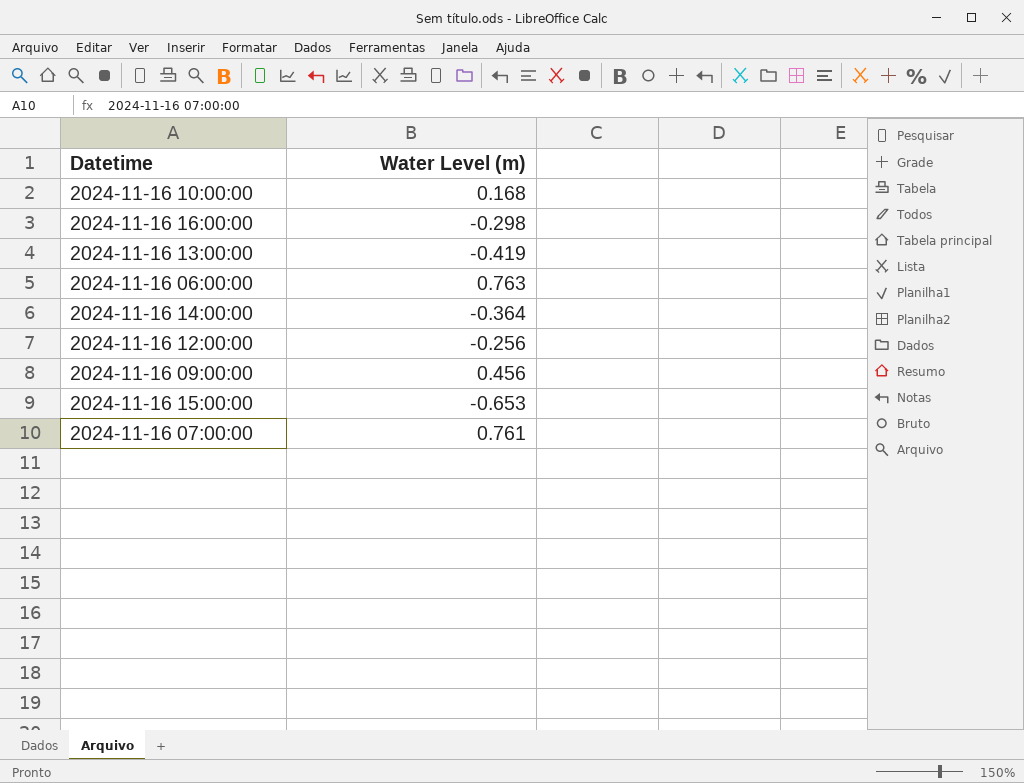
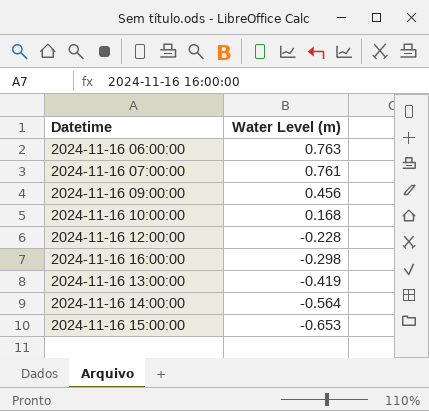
row order: none -> Water Level (m) descending
2024-11-16 12:00:00 | Water Level (m): -0.256 -> -0.228
2024-11-16 14:00:00 | Water Level (m): -0.364 -> -0.564

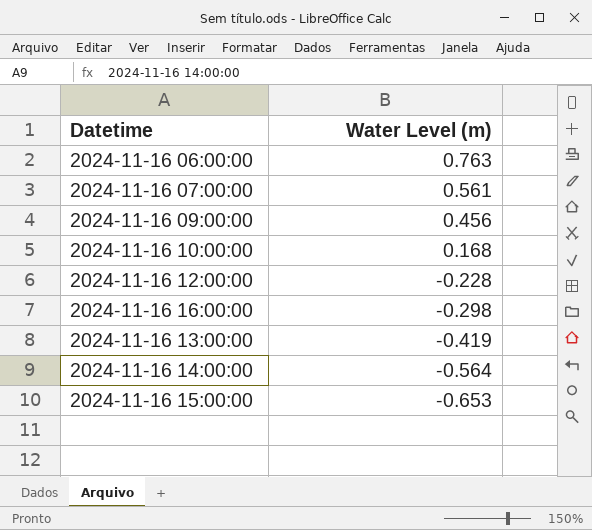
2024-11-16 07:00:00 | Water Level (m): 0.761 -> 0.561

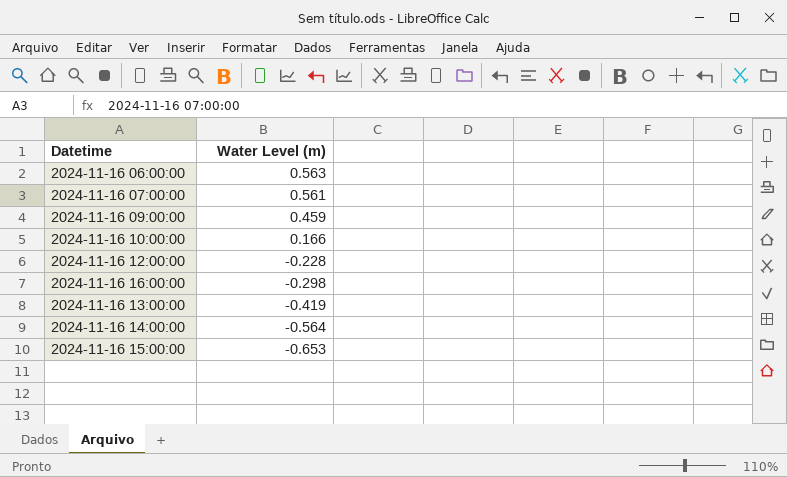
2024-11-16 06:00:00 | Water Level (m): 0.763 -> 0.563
2024-11-16 09:00:00 | Water Level (m): 0.456 -> 0.459
2024-11-16 10:00:00 | Water Level (m): 0.168 -> 0.166

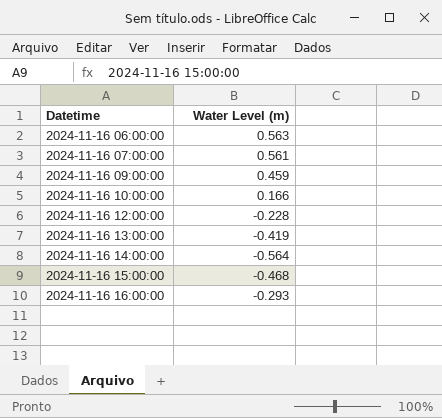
row order: Water Level (m) descending -> Datetime ascending
2024-11-16 15:00:00 | Water Level (m): -0.653 -> -0.468
2024-11-16 16:00:00 | Water Level (m): -0.298 -> -0.293

